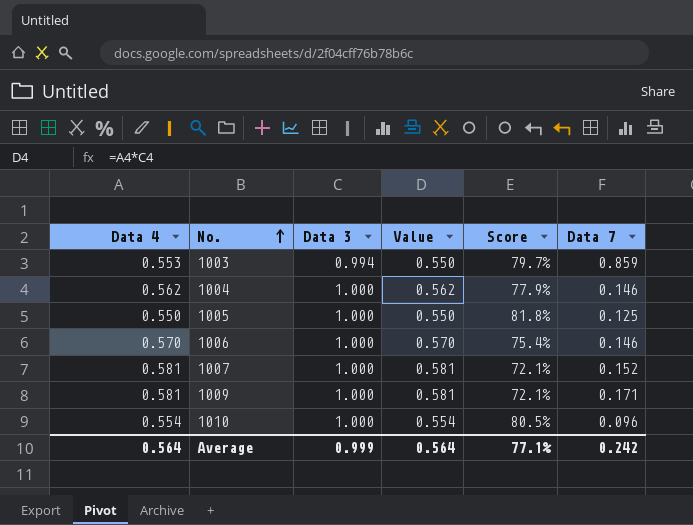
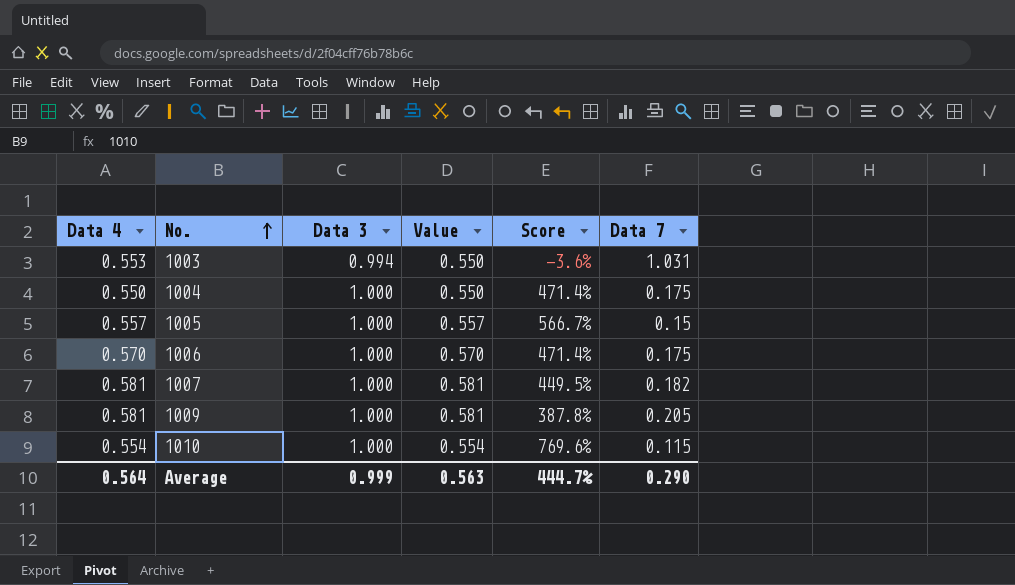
column Score | formula: ([Data 3] - [Data 4]) / [Data 4] -> ([Data 3] - [Data 7]) / [Data 7]
1003 | Data 7: 0.859 -> 1.031
1004 | Data 4: 0.562 -> 0.550
1004 | Value: 0.562 -> 0.550
1004 | Data 7: 0.146 -> 0.175
1005 | Data 4: 0.550 -> 0.557
1005 | Value: 0.550 -> 0.557
1005 | Data 7: 0.125 -> 0.15
1006 | Data 7: 0.146 -> 0.175
1007 | Data 7: 0.152 -> 0.182
1009 | Data 7: 0.171 -> 0.205
1010 | Data 7: 0.096 -> 0.115
Average | Value: 0.564 -> 0.563
Average | Score: 77.1% -> 444.7%
Average | Data 7: 0.242 -> 0.290

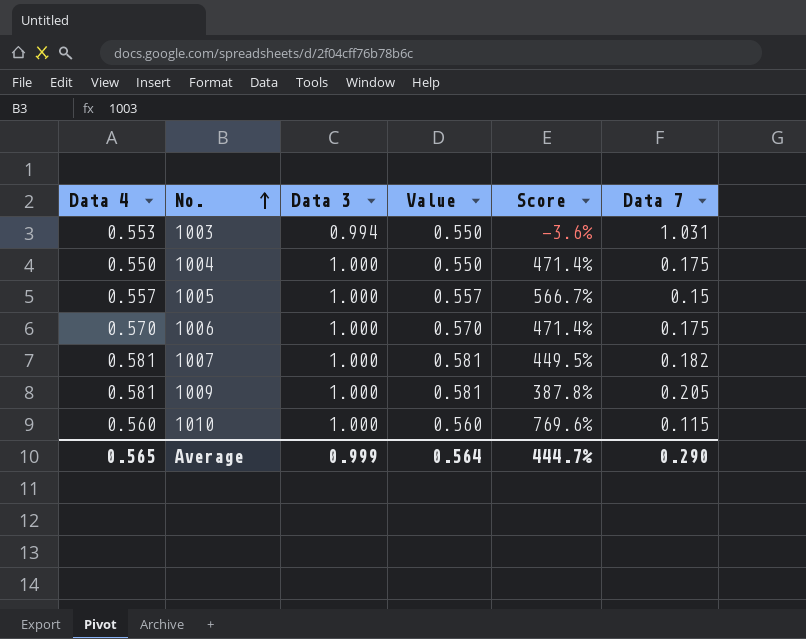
1010 | Data 4: 0.554 -> 0.560
1010 | Value: 0.554 -> 0.560
Average | Data 4: 0.564 -> 0.565
Average | Value: 0.563 -> 0.564

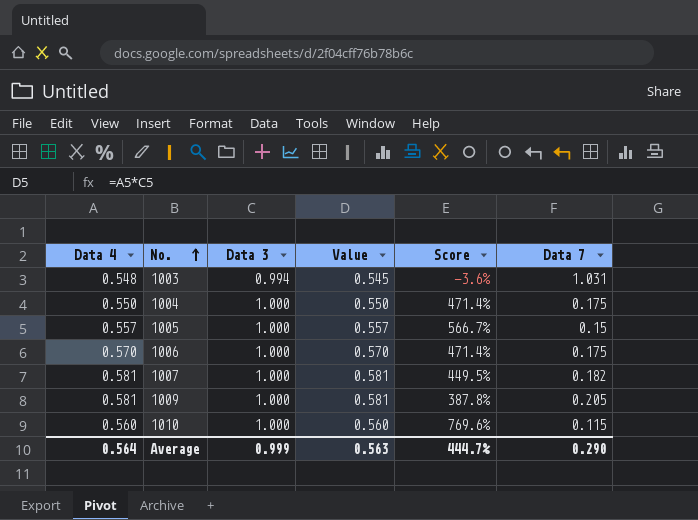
1003 | Data 4: 0.553 -> 0.548
1003 | Value: 0.550 -> 0.545
Average | Data 4: 0.565 -> 0.564
Average | Value: 0.564 -> 0.563

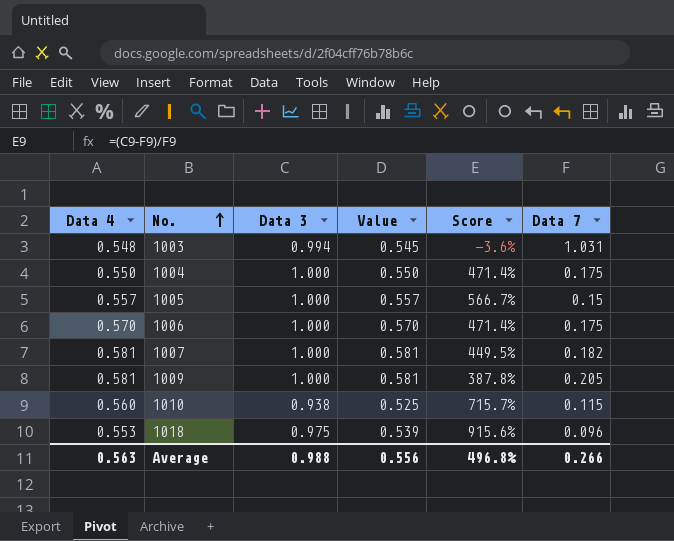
1010 | Data 3: 1.000 -> 0.938
1010 | Value: 0.560 -> 0.525
1010 | Score: 769.6% -> 715.7%
row 1018: none -> 0.553 | 0.975 | 0.539 | 915.6% | 0.096
Average | Data 4: 0.564 -> 0.563
Average | Data 3: 0.999 -> 0.988
Average | Value: 0.563 -> 0.556
Average | Score: 444.7% -> 496.8%
Average | Data 7: 0.290 -> 0.266

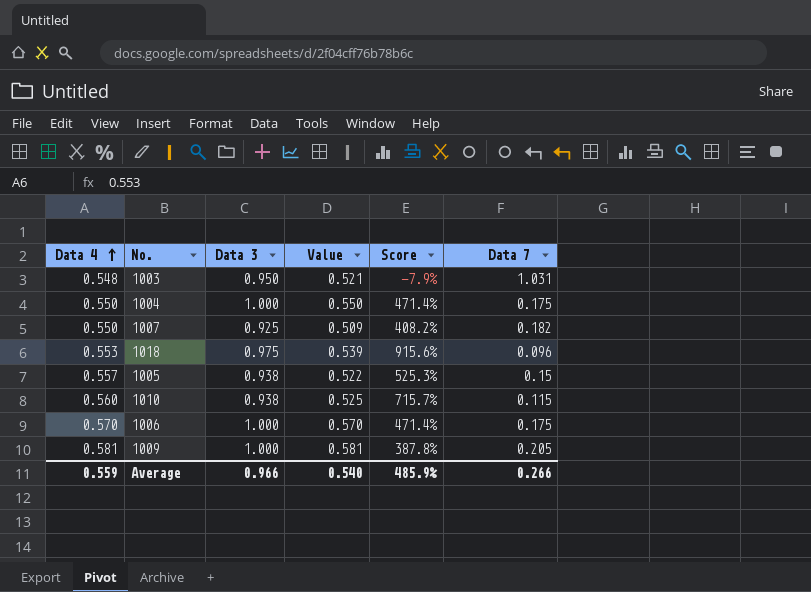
row order: No. ascending -> Data 4 ascending
1003 | Data 3: 0.994 -> 0.950
1003 | Value: 0.545 -> 0.521
1003 | Score: -3.6% -> -7.9%
1007 | Data 4: 0.581 -> 0.550
1007 | Data 3: 1.000 -> 0.925
1007 | Value: 0.581 -> 0.509
1007 | Score: 449.5% -> 408.2%
1005 | Data 3: 1.000 -> 0.938
1005 | Value: 0.557 -> 0.522
1005 | Score: 566.7% -> 525.3%
Average | Data 4: 0.563 -> 0.559
Average | Data 3: 0.988 -> 0.966
Average | Value: 0.556 -> 0.540
Average | Score: 496.8% -> 485.9%

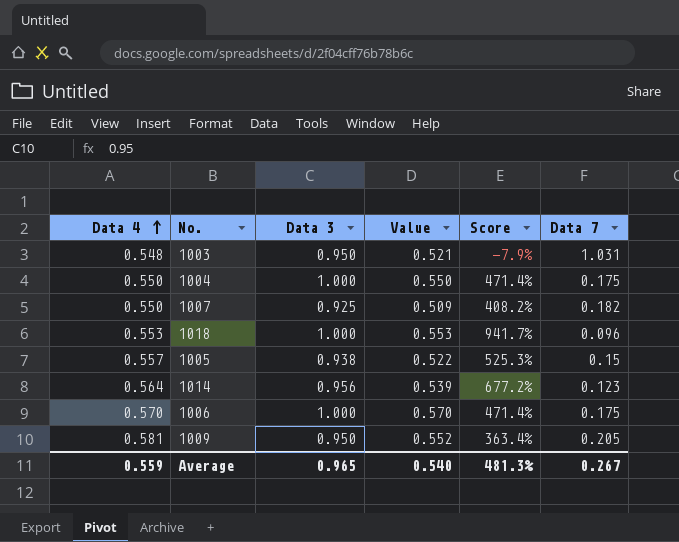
row 1010: 0.560 | 0.938 | 0.525 | 715.7% | 0.115 -> none
1018 | Data 3: 0.975 -> 1.000
1018 | Value: 0.539 -> 0.553
1018 | Score: 915.6% -> 941.7%
row 1014: none -> 0.564 | 0.956 | 0.539 | 677.2% | 0.123
1009 | Data 3: 1.000 -> 0.950
1009 | Value: 0.581 -> 0.552
1009 | Score: 387.8% -> 363.4%
Average | Data 3: 0.966 -> 0.965
Average | Score: 485.9% -> 481.3%
Average | Data 7: 0.266 -> 0.267

